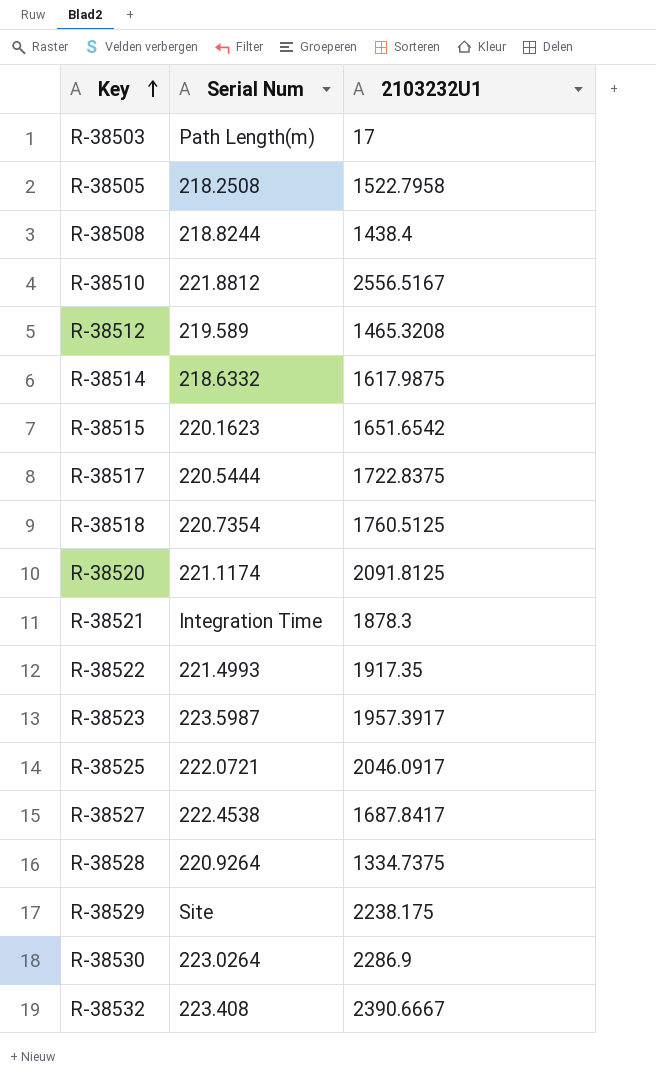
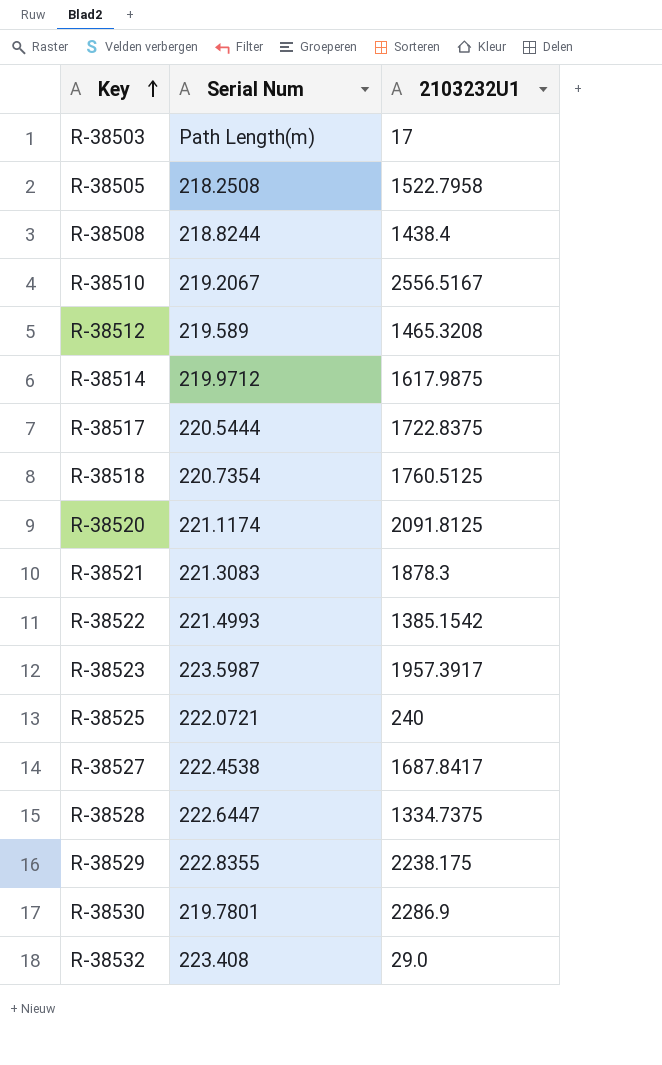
row R-38515: 220.1623 | 1651.6542 -> none
R-38510 | Serial Num: 221.8812 -> 219.2067
R-38514 | Serial Num: 218.6332 -> 219.9712
R-38521 | Serial Num: Integration Time -> 221.3083
R-38522 | 2103232U1: 1917.35 -> 1385.1542
R-38525 | 2103232U1: 2046.0917 -> 240
R-38528 | Serial Num: 220.9264 -> 222.6447
R-38529 | Serial Num: Site -> 222.8355
R-38530 | Serial Num: 223.0264 -> 219.7801
R-38532 | 2103232U1: 2390.6667 -> 29.0

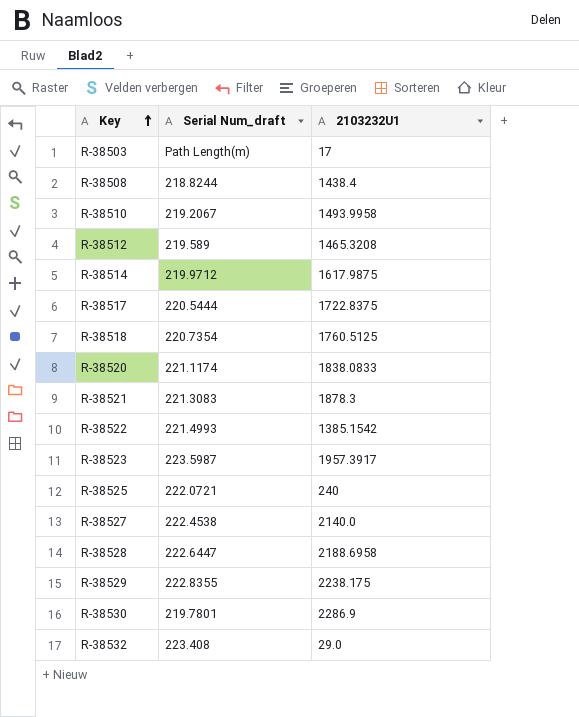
column name: Serial Num -> Serial Num_draft
row R-38505: 218.2508 | 1522.7958 -> none
R-38510 | 2103232U1: 2556.5167 -> 1493.9958
R-38520 | 2103232U1: 2091.8125 -> 1838.0833
R-38527 | 2103232U1: 1687.8417 -> 2140.0
R-38528 | 2103232U1: 1334.7375 -> 2188.6958

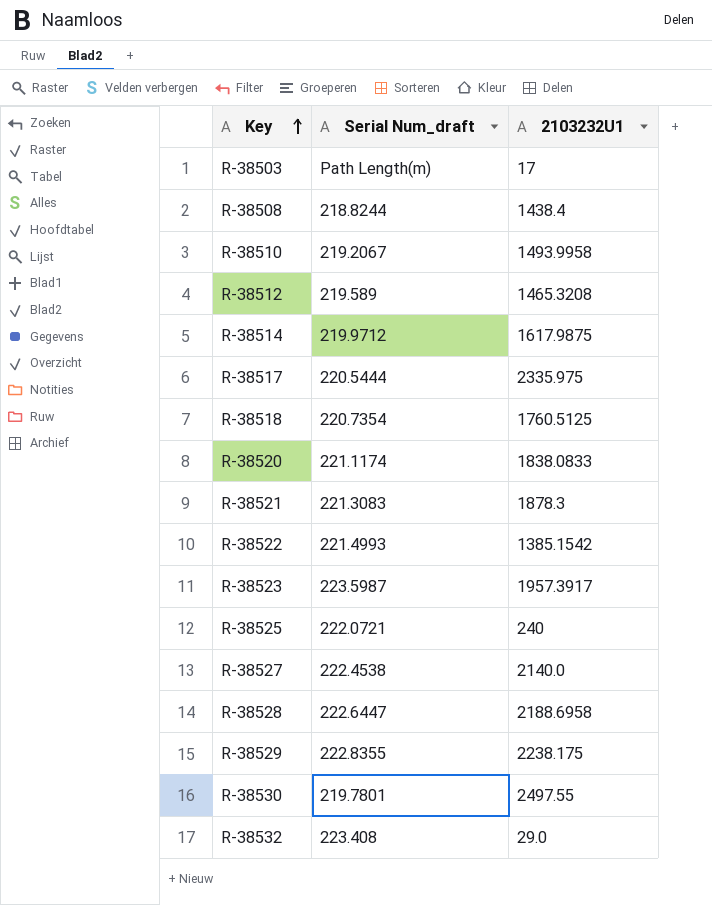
R-38517 | 2103232U1: 1722.8375 -> 2335.975
R-38530 | 2103232U1: 2286.9 -> 2497.55

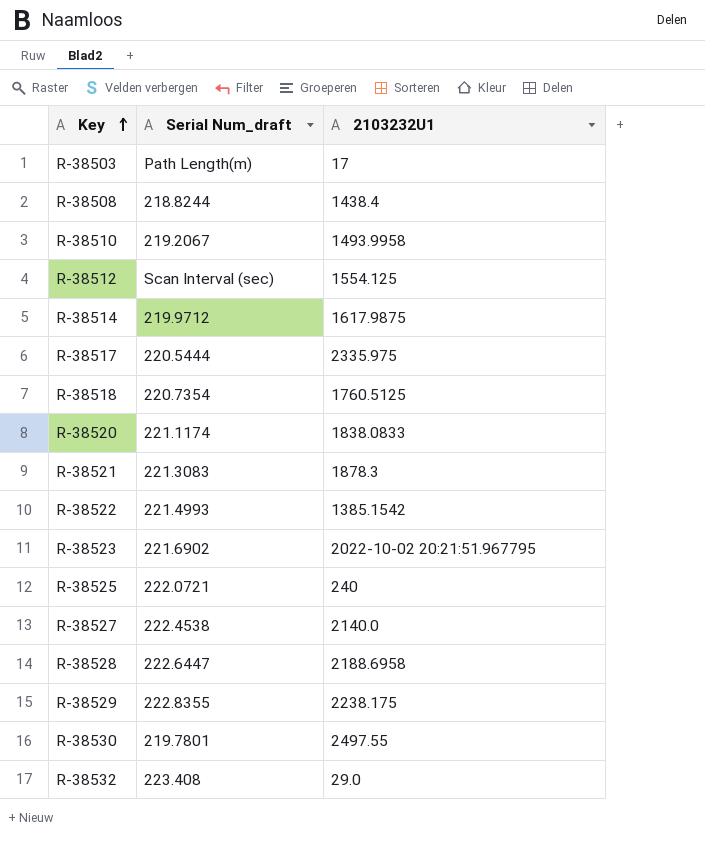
R-38512 | Serial Num_draft: 219.589 -> Scan Interval (sec)
R-38512 | 2103232U1: 1465.3208 -> 1554.125
R-38523 | Serial Num_draft: 223.5987 -> 221.6902
R-38523 | 2103232U1: 1957.3917 -> 2022-10-02 20:21:51.967795

